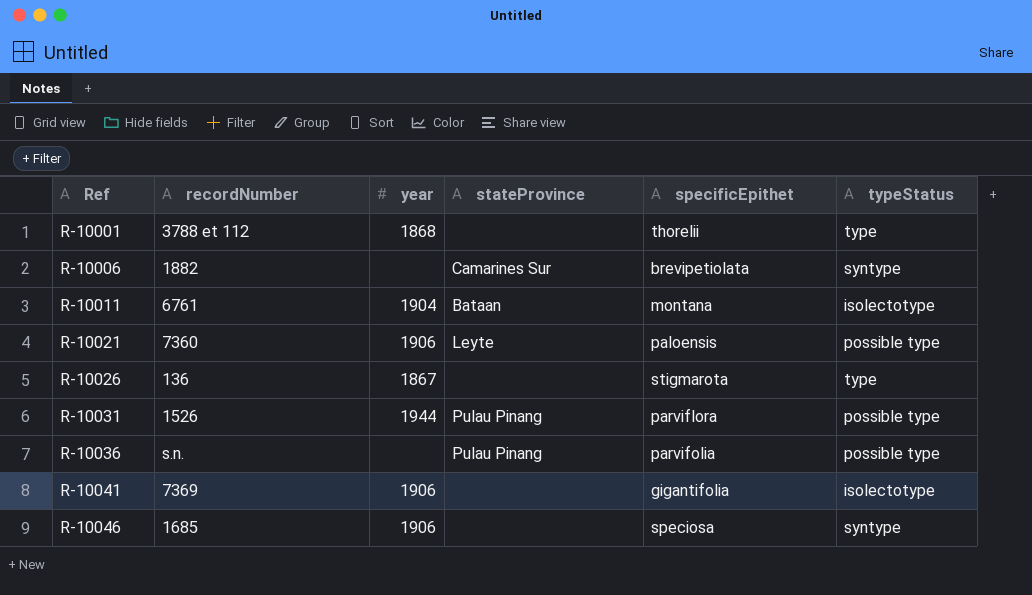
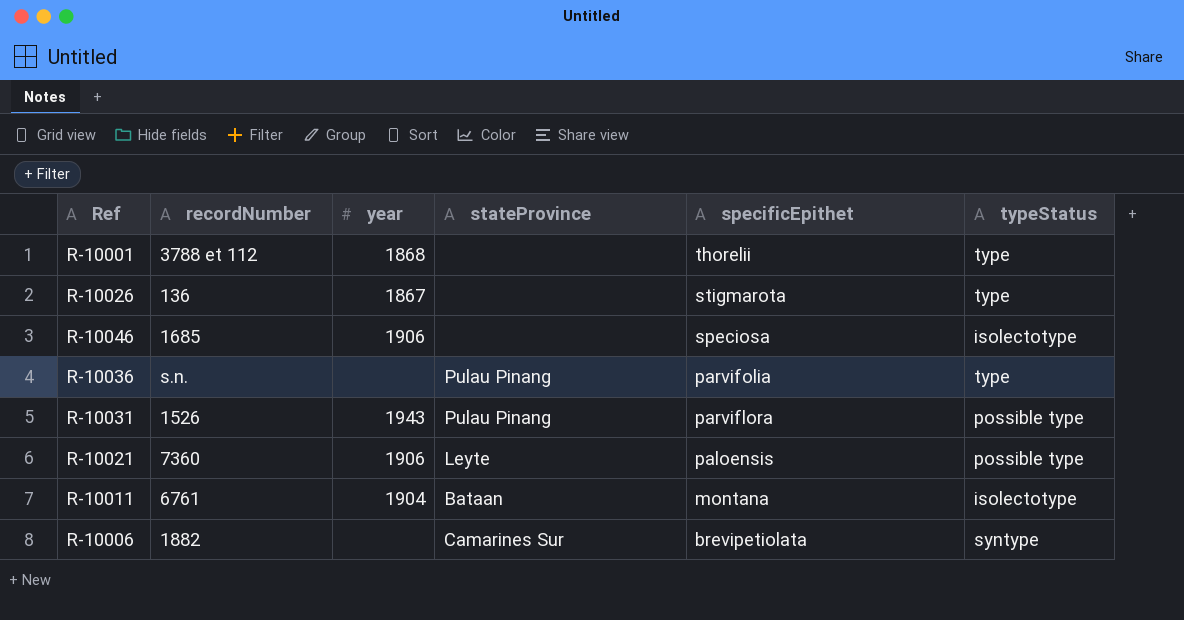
row order: Ref ascending -> specificEpithet descending
row R-10041: 7369 | 1906 | none | gigantifolia | isolectotype -> none
R-10046 | typeStatus: syntype -> isolectotype
R-10036 | typeStatus: possible type -> type
R-10031 | year: 1944 -> 1943

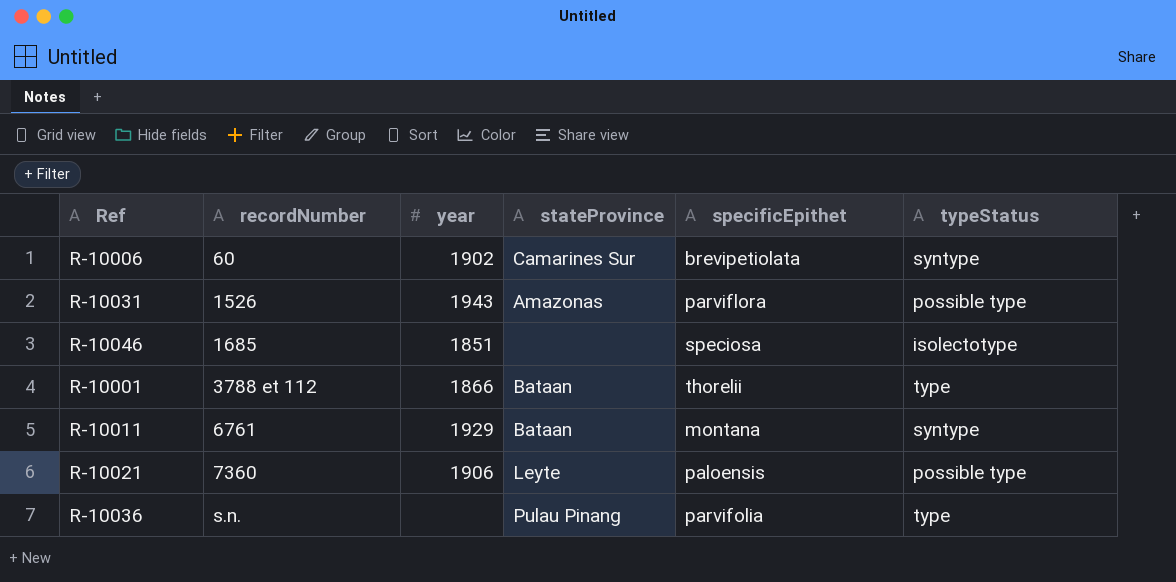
row order: specificEpithet descending -> recordNumber ascending
row R-10026: 136 | 1867 | none | stigmarota | type -> none
R-10006 | recordNumber: 1882 -> 60
R-10006 | year: none -> 1902
R-10031 | stateProvince: Pulau Pinang -> Amazonas
R-10046 | year: 1906 -> 1851
R-10001 | year: 1868 -> 1866
R-10001 | stateProvince: none -> Bataan
R-10011 | year: 1904 -> 1929
R-10011 | typeStatus: isolectotype -> syntype

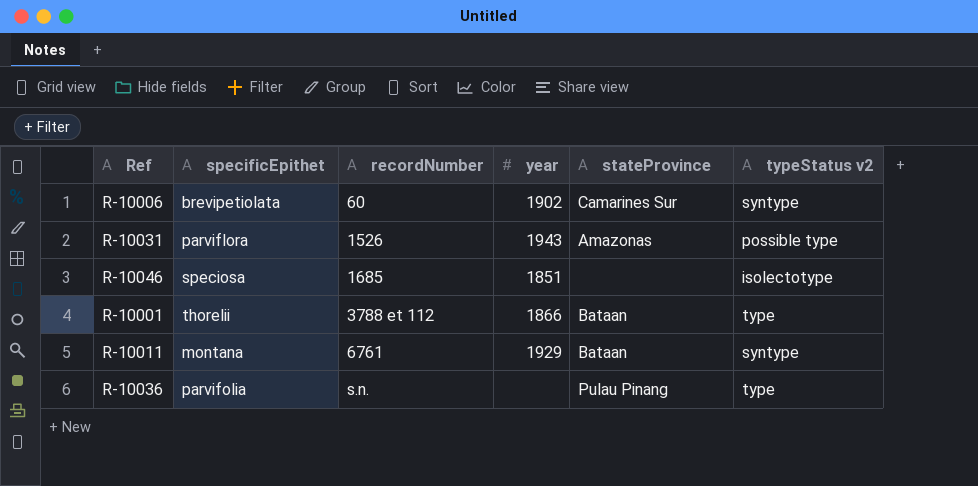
column specificEpithet | position: 5 -> 2
column name: typeStatus -> typeStatus v2
row R-10021: 7360 | 1906 | Leyte | paloensis | possible type -> none

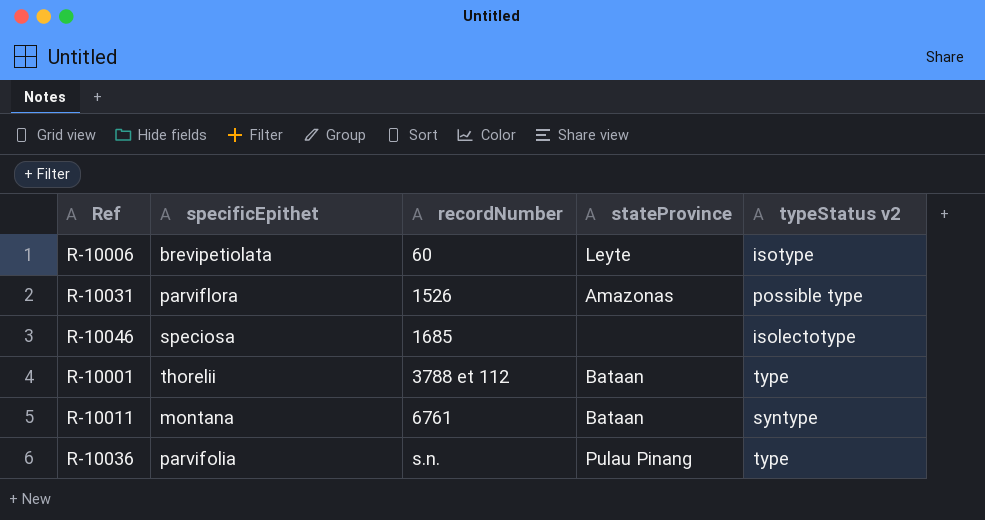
column year | position: 4 -> none
R-10006 | stateProvince: Camarines Sur -> Leyte
R-10006 | typeStatus v2: syntype -> isotype

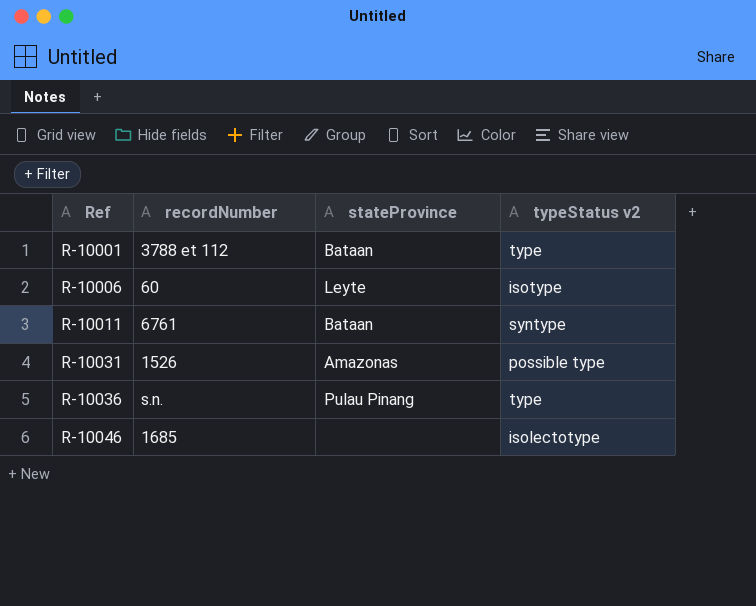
row order: recordNumber ascending -> Ref ascending
column specificEpithet | position: 2 -> none

